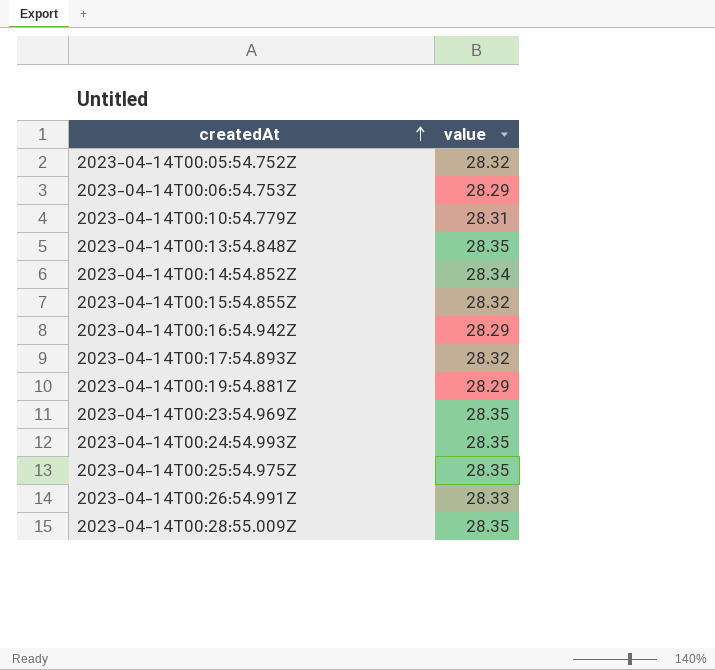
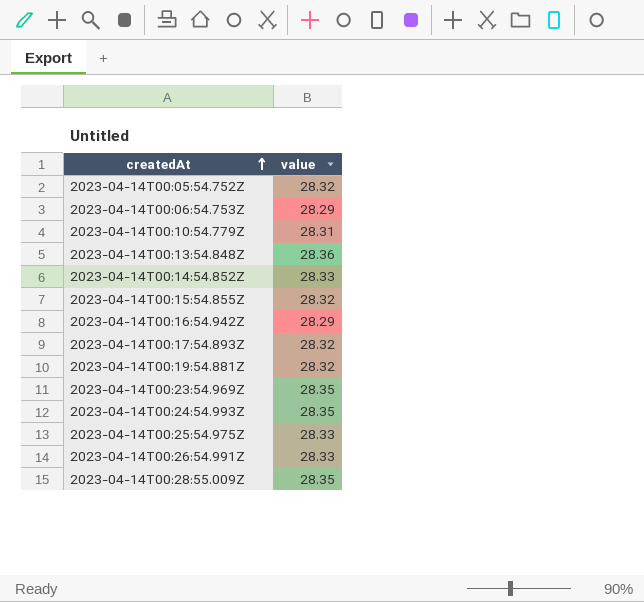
2023-04-14T00:13:54.848Z | value: 28.35 -> 28.36
2023-04-14T00:14:54.852Z | value: 28.34 -> 28.33
2023-04-14T00:19:54.881Z | value: 28.29 -> 28.32
2023-04-14T00:25:54.975Z | value: 28.35 -> 28.33

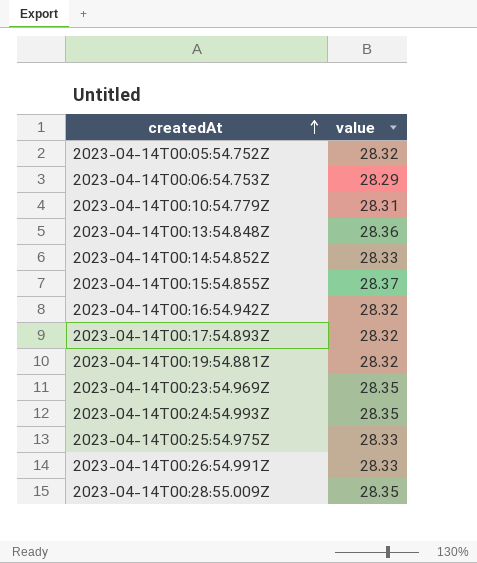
2023-04-14T00:15:54.855Z | value: 28.32 -> 28.37
2023-04-14T00:16:54.942Z | value: 28.29 -> 28.32

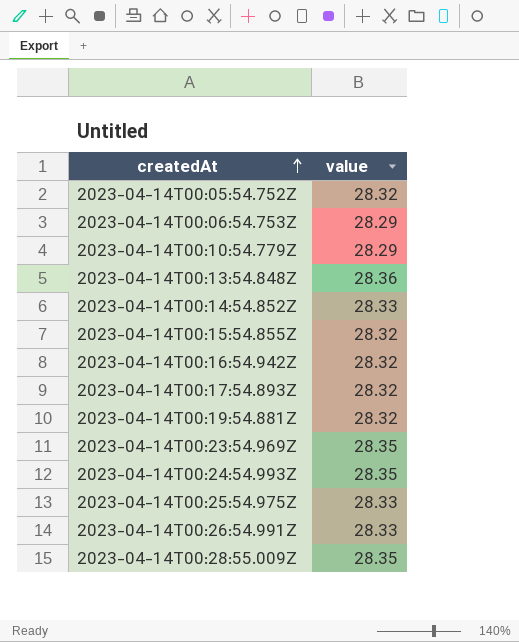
2023-04-14T00:10:54.779Z | value: 28.31 -> 28.29
2023-04-14T00:15:54.855Z | value: 28.37 -> 28.32

